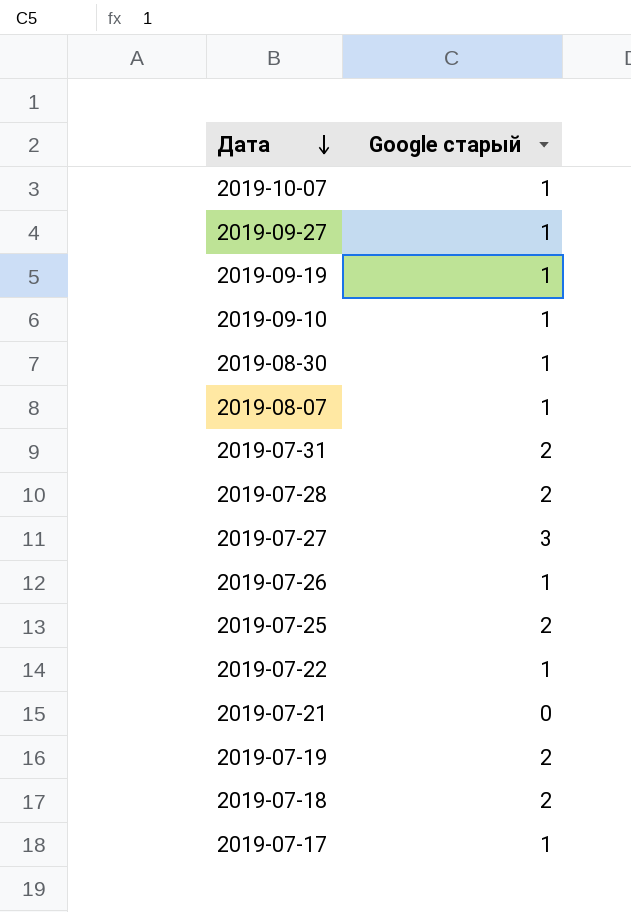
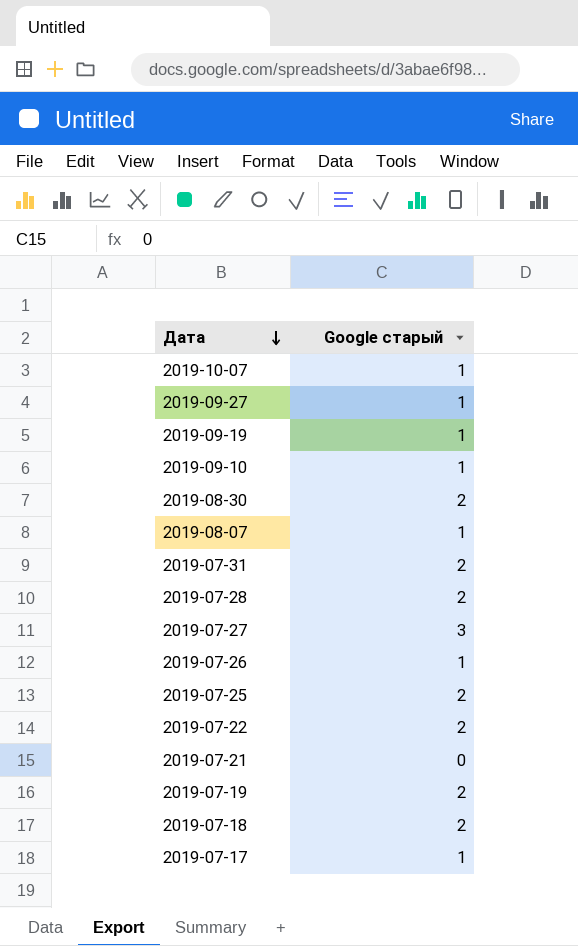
2019-08-30 | Google старый: 1 -> 2
2019-07-22 | Google старый: 1 -> 2

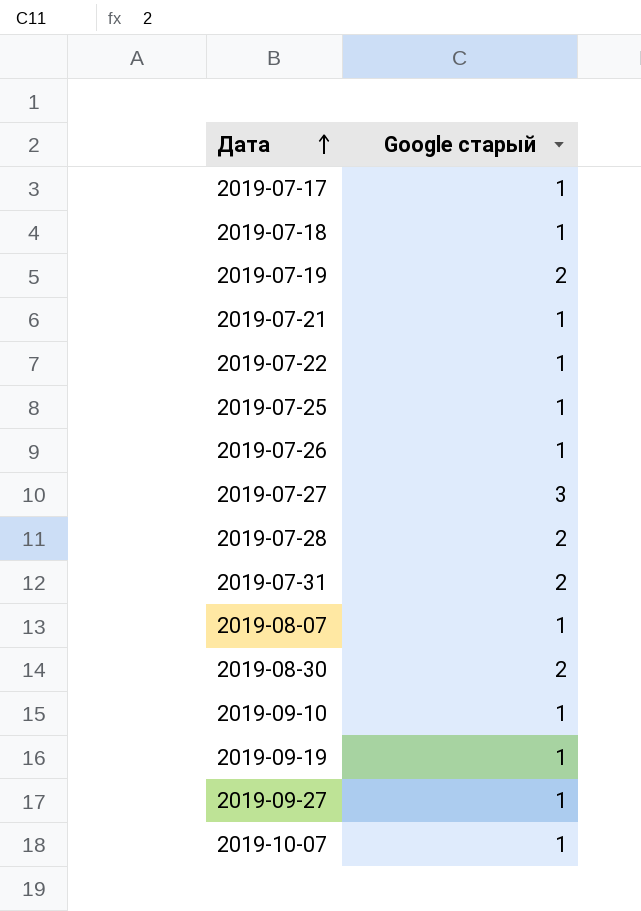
row order: Дата descending -> Дата ascending
2019-07-18 | Google старый: 2 -> 1
2019-07-21 | Google старый: 0 -> 1
2019-07-22 | Google старый: 2 -> 1
2019-07-25 | Google старый: 2 -> 1

